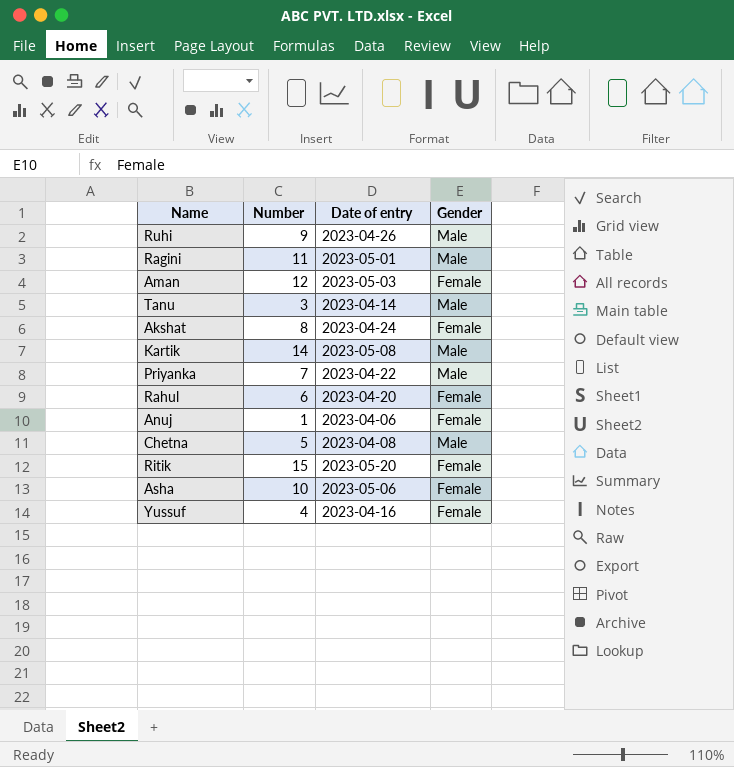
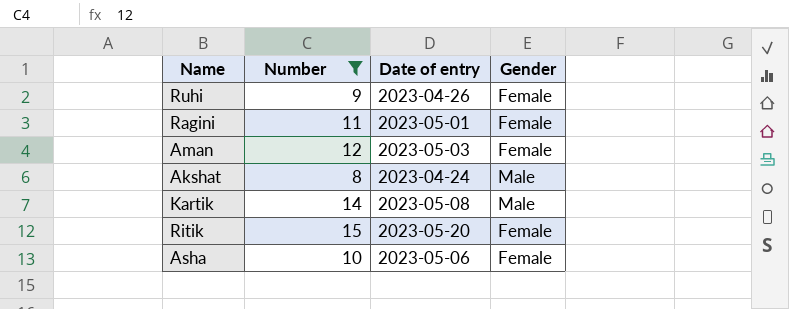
filter: none -> Number >= 8
Ruhi | Gender: Male -> Female
Ragini | Gender: Male -> Female
Akshat | Gender: Female -> Male

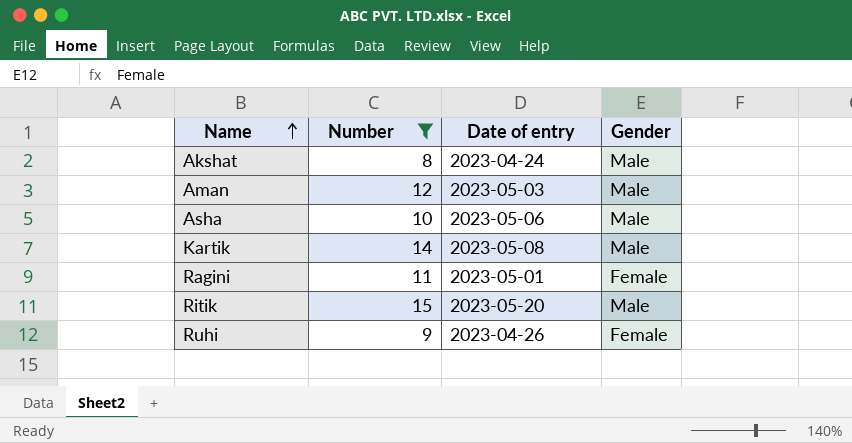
row order: none -> Name ascending
Aman | Gender: Female -> Male
Asha | Gender: Female -> Male
Ritik | Gender: Female -> Male

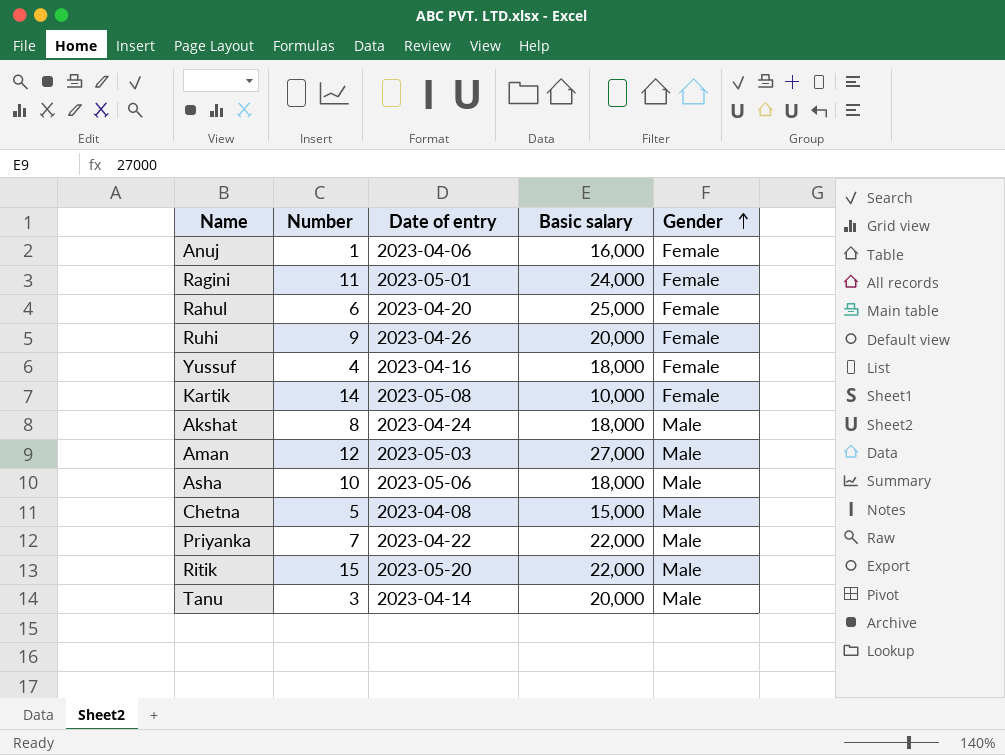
filter: Number >= 8 -> none
row order: Name ascending -> Gender ascending
column Basic salary | position: none -> 4
Kartik | Gender: Male -> Female

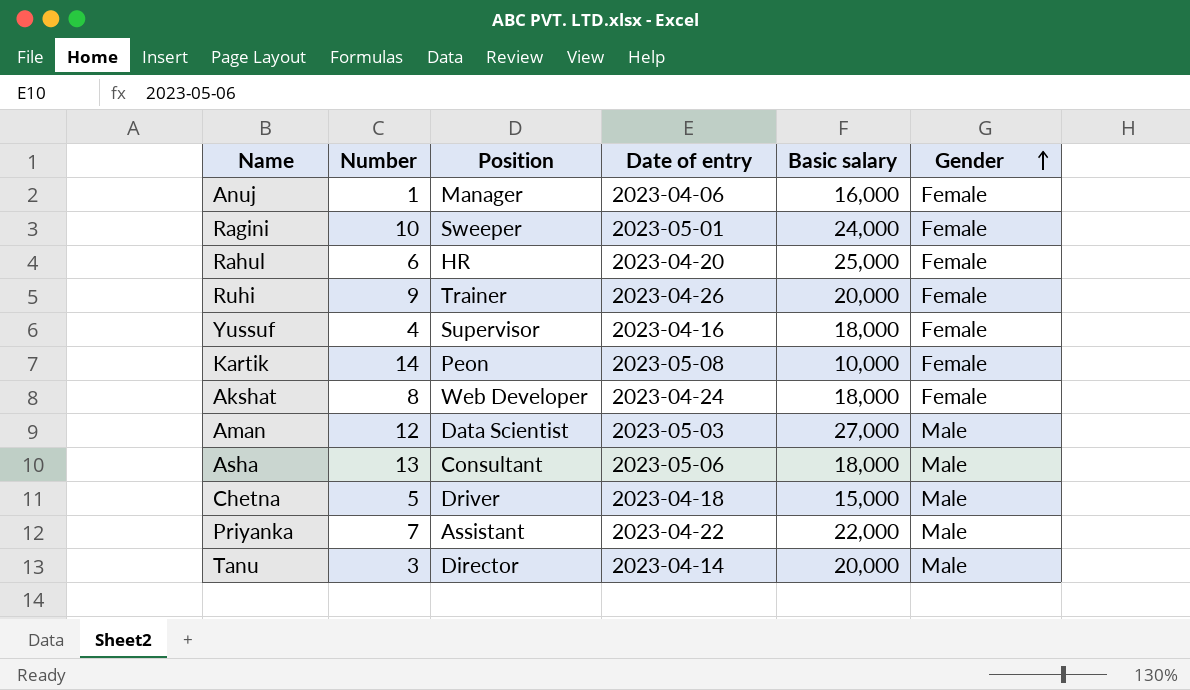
column Position | position: none -> 3
row Ritik: 15 | 2023-05-20 | 22,000 | Male -> none
Ragini | Number: 11 -> 10
Akshat | Gender: Male -> Female
Asha | Number: 10 -> 13
Chetna | Date of entry: 2023-04-08 -> 2023-04-18

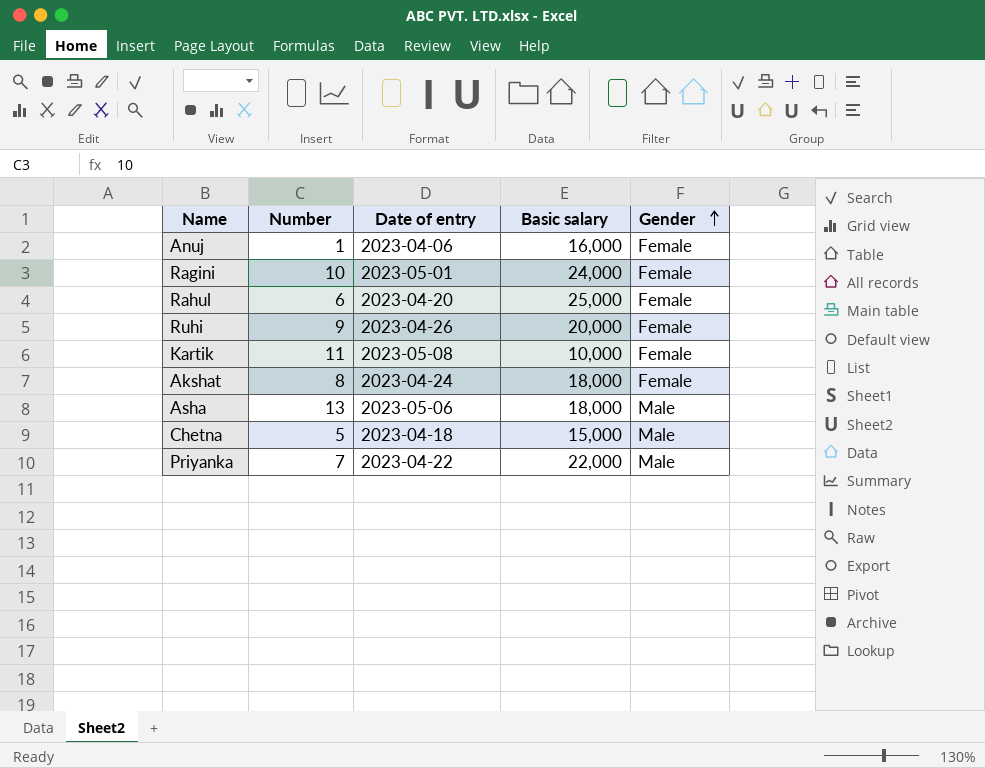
column Position | position: 3 -> none
row Yussuf: 4 | Supervisor | 2023-04-16 | 18,000 | Female -> none
row Aman: 12 | Data Scientist | 2023-05-03 | 27,000 | Male -> none
row Tanu: 3 | Director | 2023-04-14 | 20,000 | Male -> none
Kartik | Number: 14 -> 11

